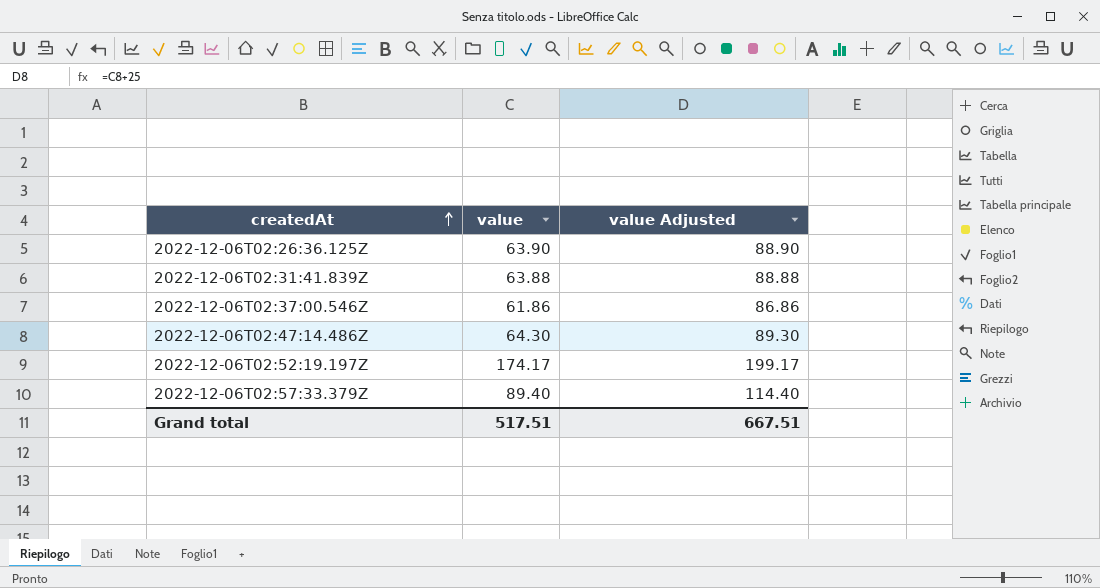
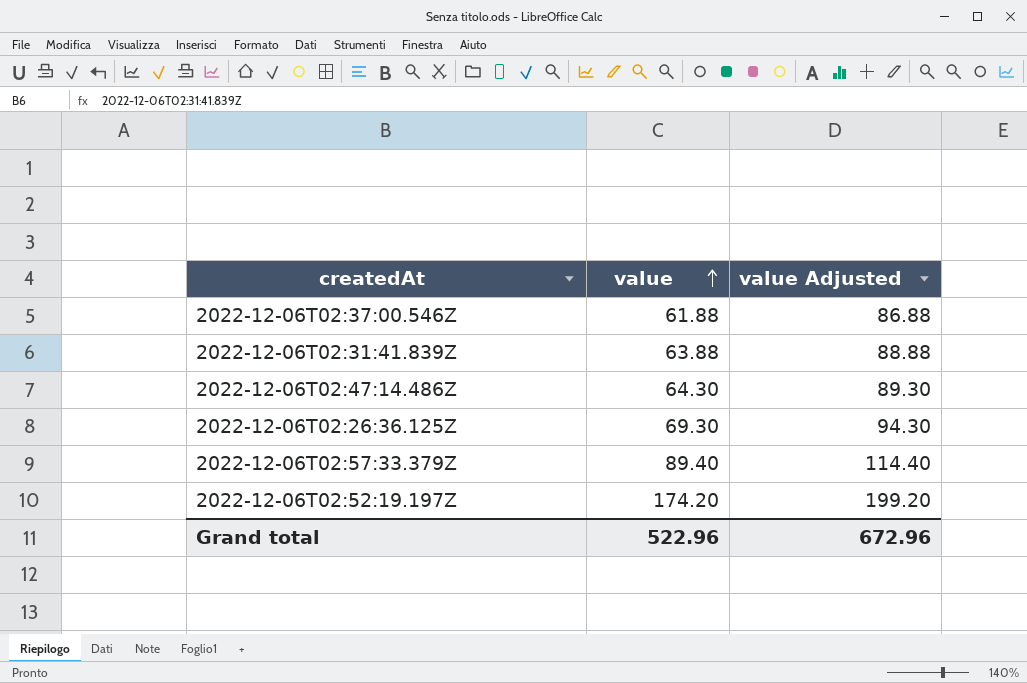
row order: createdAt ascending -> value ascending
2022-12-06T02:37:00.546Z | value: 61.86 -> 61.88
2022-12-06T02:37:00.546Z | value Adjusted: 86.86 -> 86.88
2022-12-06T02:26:36.125Z | value: 63.90 -> 69.30
2022-12-06T02:26:36.125Z | value Adjusted: 88.90 -> 94.30
2022-12-06T02:52:19.197Z | value: 174.17 -> 174.20
2022-12-06T02:52:19.197Z | value Adjusted: 199.17 -> 199.20
Grand total | value: 517.51 -> 522.96
Grand total | value Adjusted: 667.51 -> 672.96

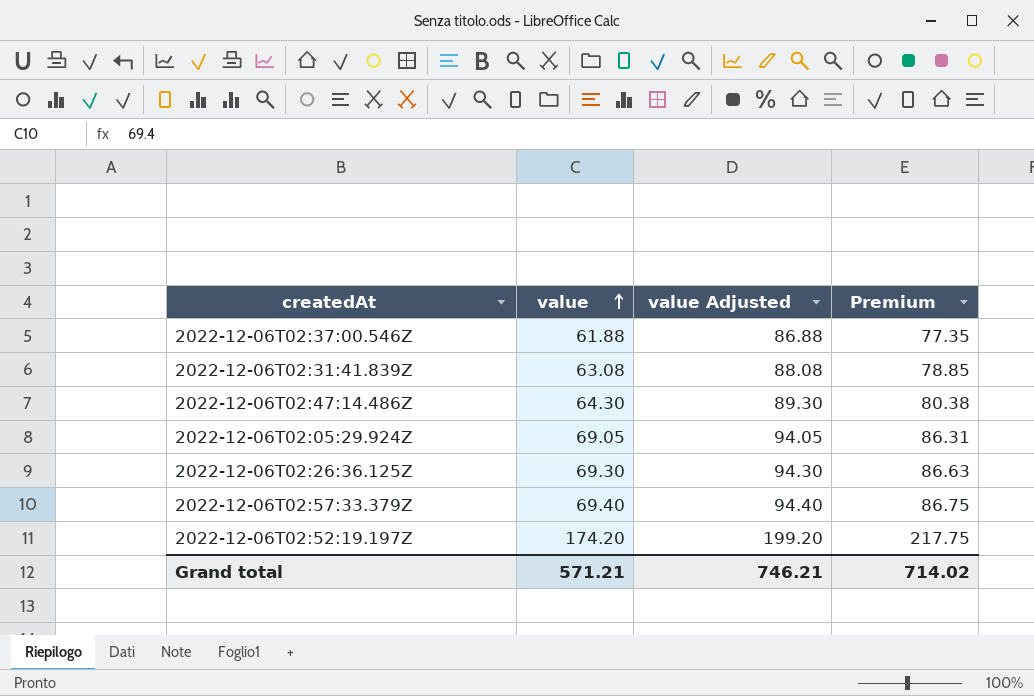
column Premium | formula: none -> [value] * 1.25
2022-12-06T02:31:41.839Z | value: 63.88 -> 63.08
2022-12-06T02:31:41.839Z | value Adjusted: 88.88 -> 88.08
row 2022-12-06T02:05:29.924Z: none -> 69.05 | 94.05 | 86.31
2022-12-06T02:57:33.379Z | value: 89.40 -> 69.40
2022-12-06T02:57:33.379Z | value Adjusted: 114.40 -> 94.40
Grand total | value: 522.96 -> 571.21
Grand total | value Adjusted: 672.96 -> 746.21

